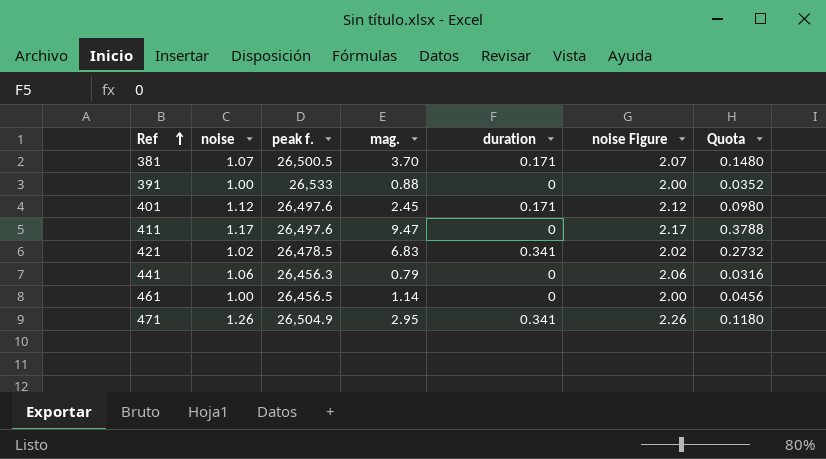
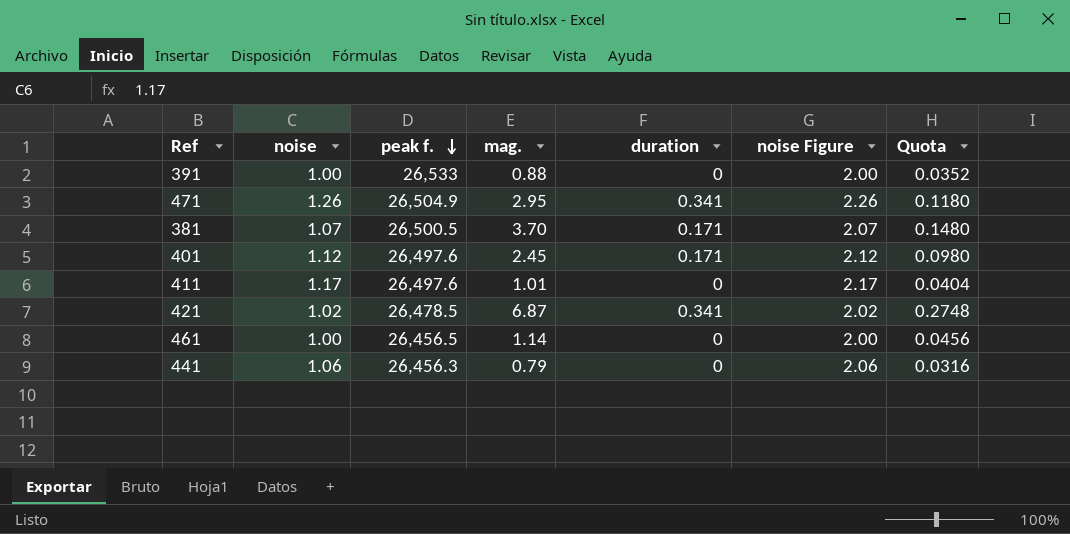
row order: Ref ascending -> peak f. descending
411 | mag.: 9.47 -> 1.01
411 | Quota: 0.3788 -> 0.0404
421 | mag.: 6.83 -> 6.87
421 | Quota: 0.2732 -> 0.2748

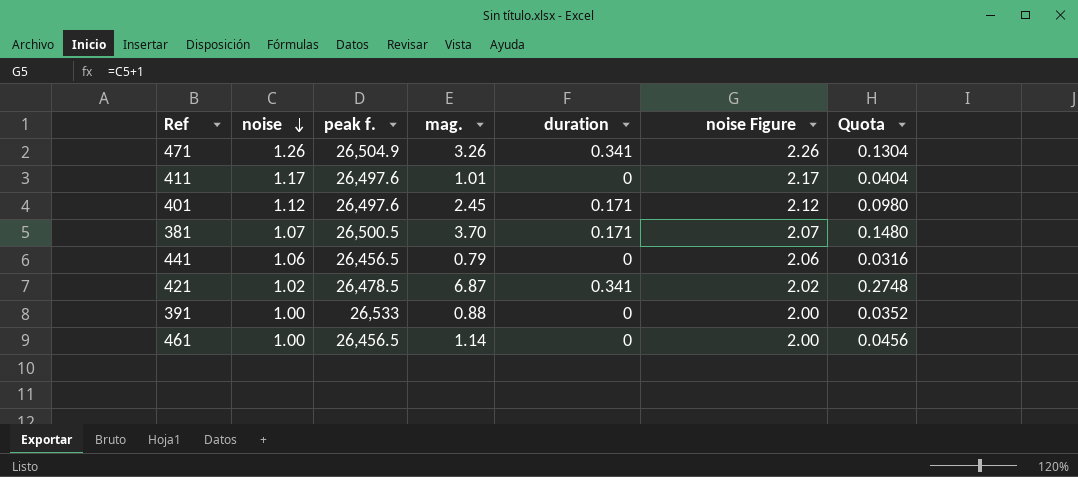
row order: peak f. descending -> noise descending
471 | mag.: 2.95 -> 3.26
471 | Quota: 0.1180 -> 0.1304
441 | peak f.: 26,456.3 -> 26,456.5

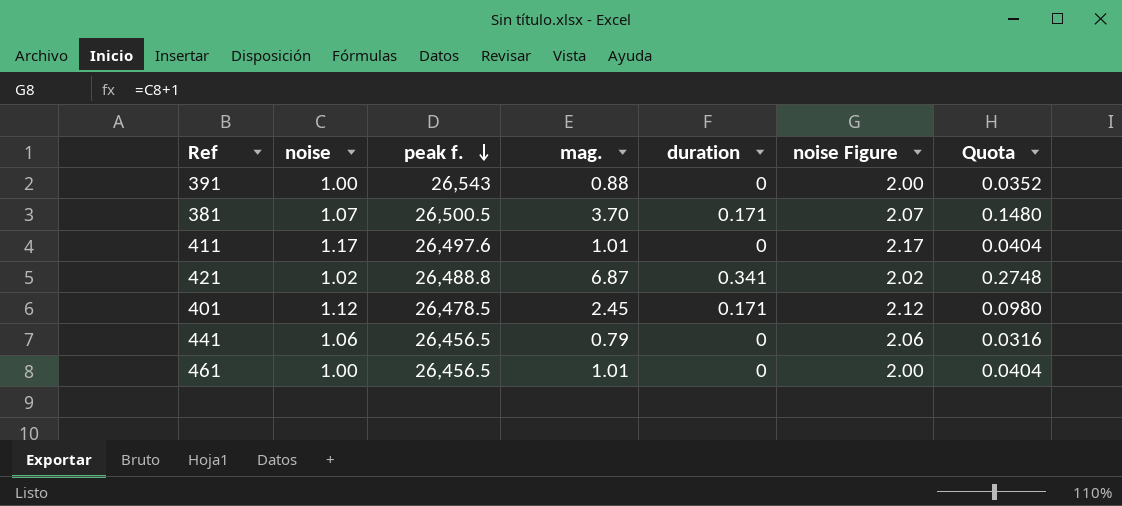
row order: noise descending -> peak f. descending
row 471: 1.26 | 26,504.9 | 3.26 | 0.341 | 2.26 | 0.1304 -> none
391 | peak f.: 26,533 -> 26,543
421 | peak f.: 26,478.5 -> 26,488.8
401 | peak f.: 26,497.6 -> 26,478.5
461 | mag.: 1.14 -> 1.01
461 | Quota: 0.0456 -> 0.0404

